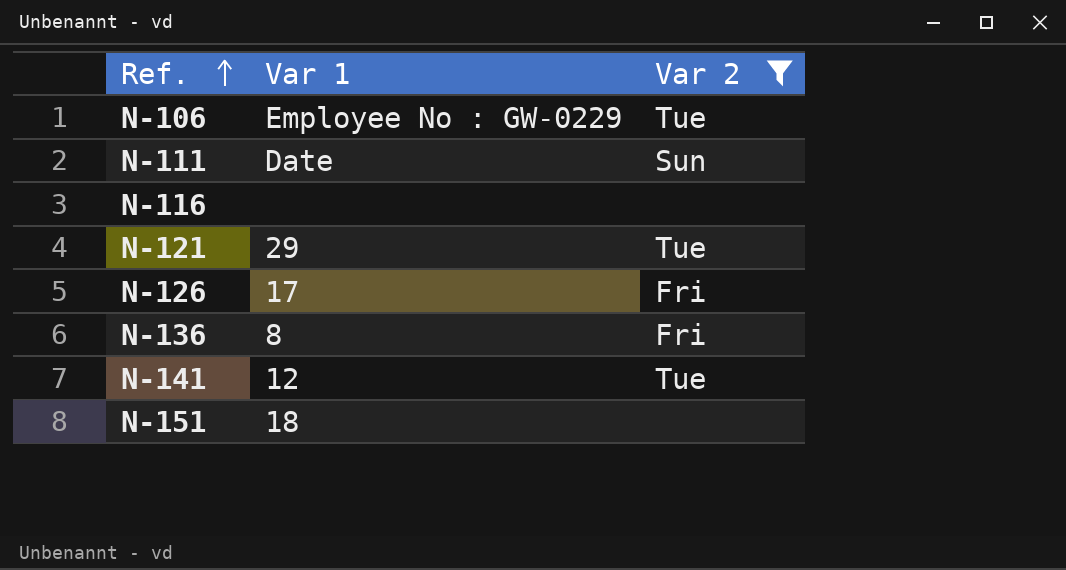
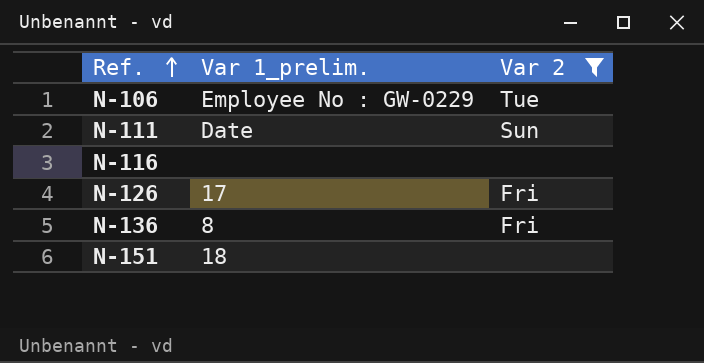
column name: Var 1 -> Var 1_prelim.
row N-121: 29 | Tue -> none
row N-141: 12 | Tue -> none

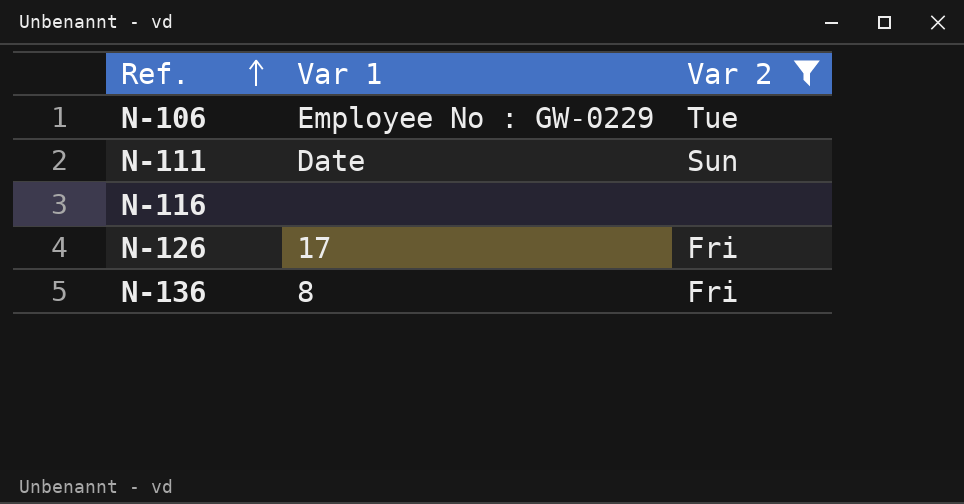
column name: Var 1_prelim. -> Var 1
row N-151: 18 | none -> none

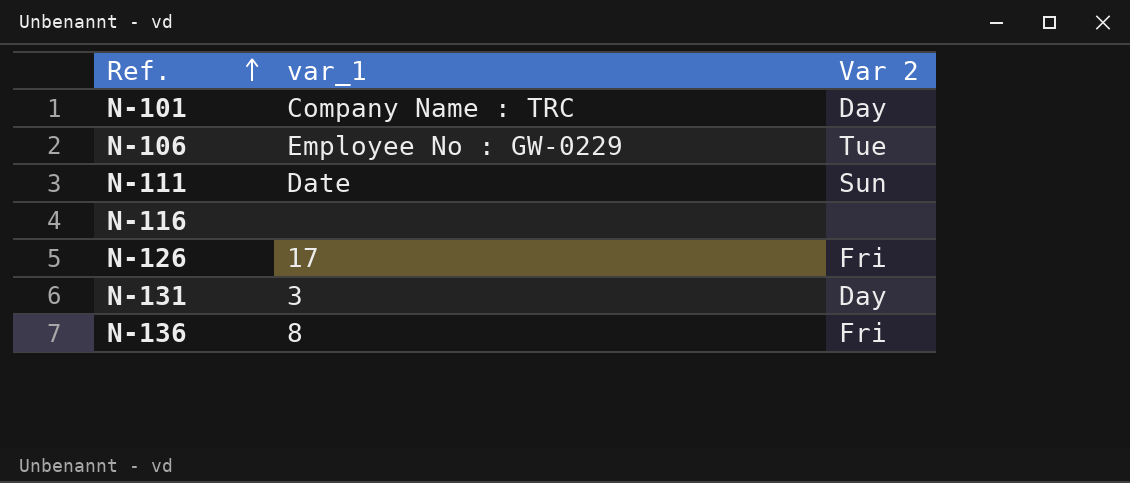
filter: Var 2 != Day -> none
column name: Var 1 -> var_1

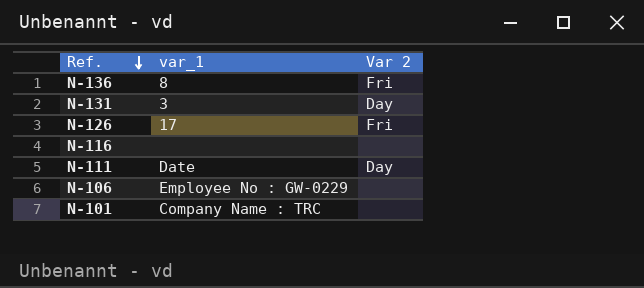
row order: Ref. ascending -> Ref. descending
N-111 | Var 2: Sun -> Day
N-106 | Var 2: Tue -> none
N-101 | Var 2: Day -> none

